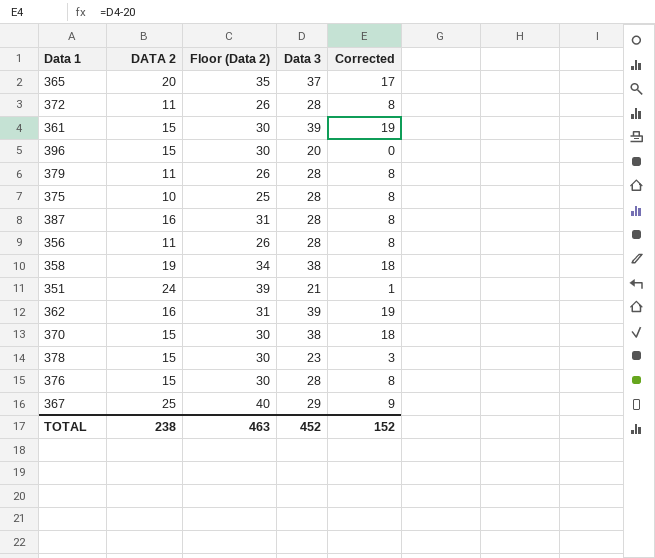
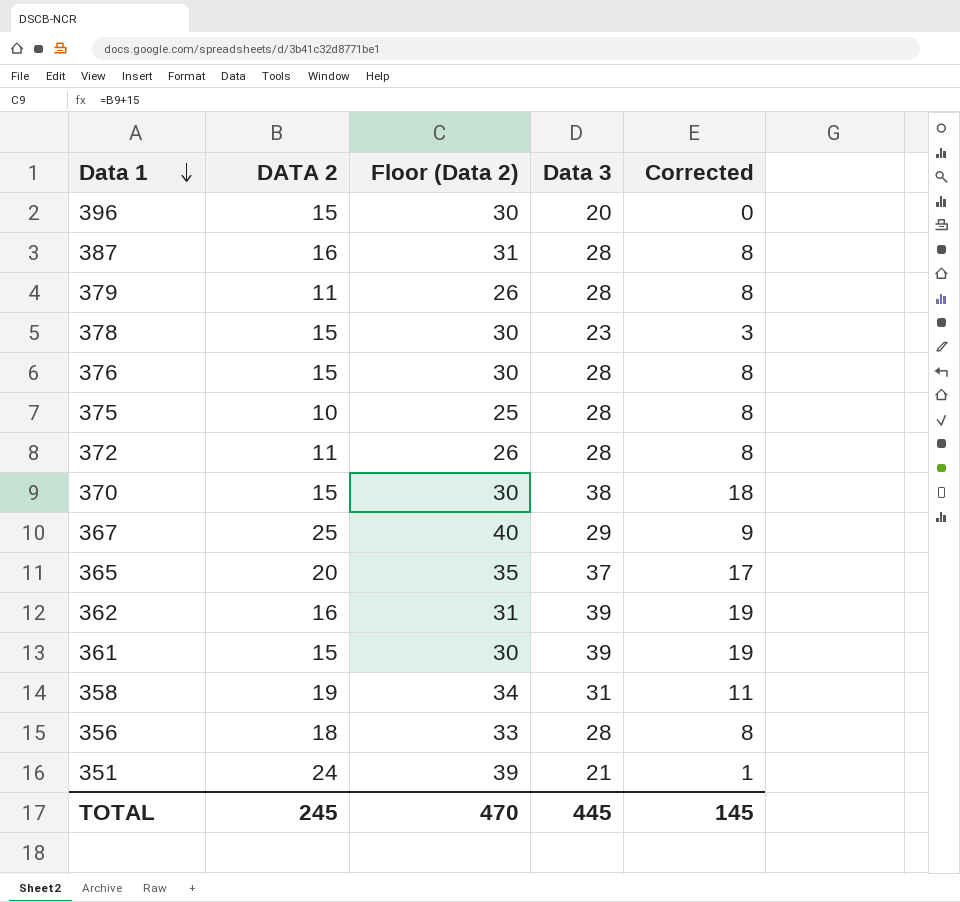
row order: none -> Data 1 descending
358 | Data 3: 38 -> 31
358 | Corrected: 18 -> 11
356 | DATA 2: 11 -> 18
356 | Floor (Data 2): 26 -> 33
TOTAL | DATA 2: 238 -> 245
TOTAL | Floor (Data 2): 463 -> 470
TOTAL | Data 3: 452 -> 445
TOTAL | Corrected: 152 -> 145

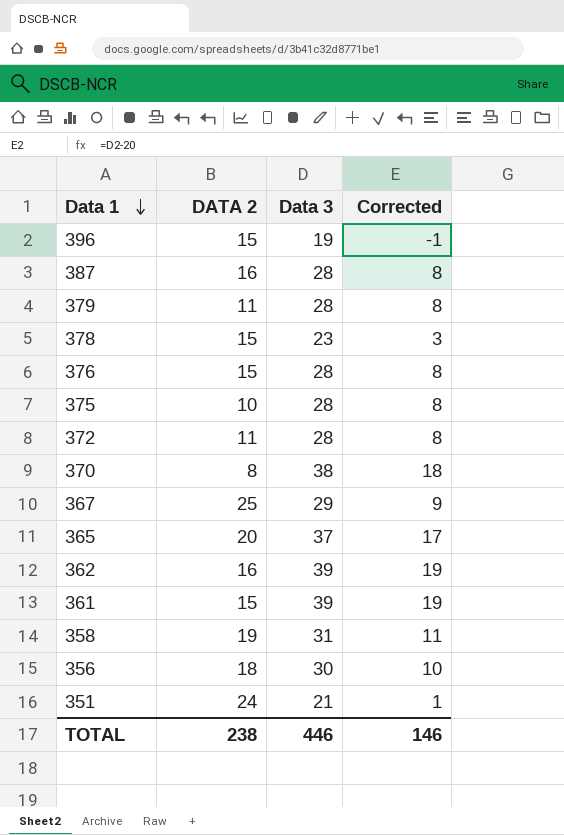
column Floor (Data 2) | formula: [DATA 2] + 15 -> none
396 | Data 3: 20 -> 19
396 | Corrected: 0 -> -1
370 | DATA 2: 15 -> 8
356 | Data 3: 28 -> 30
356 | Corrected: 8 -> 10
TOTAL | DATA 2: 245 -> 238
TOTAL | Data 3: 445 -> 446
TOTAL | Corrected: 145 -> 146

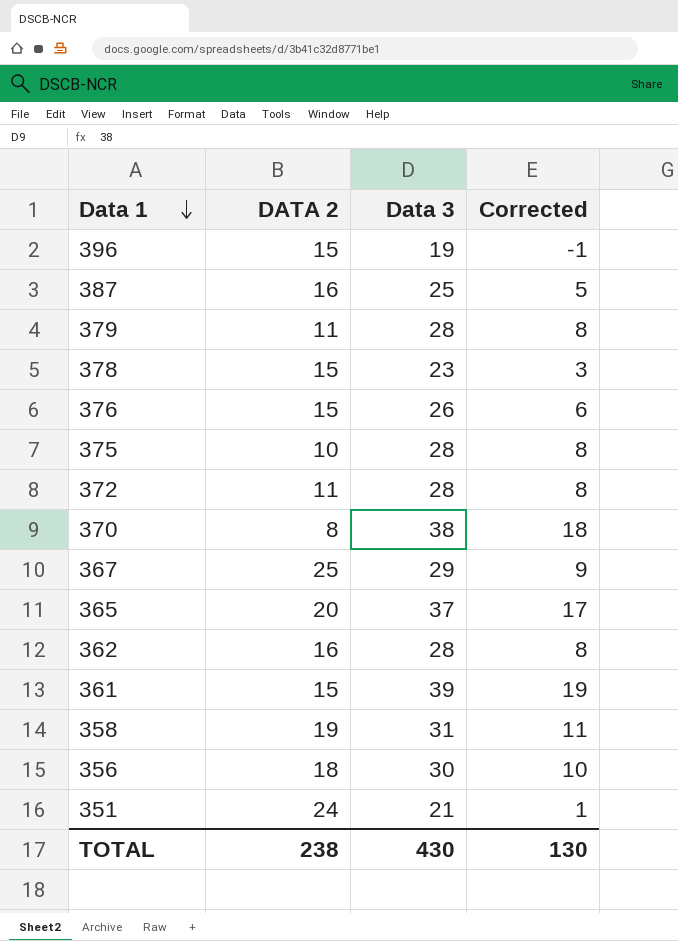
387 | Data 3: 28 -> 25
387 | Corrected: 8 -> 5
376 | Data 3: 28 -> 26
376 | Corrected: 8 -> 6
362 | Data 3: 39 -> 28
362 | Corrected: 19 -> 8
TOTAL | Data 3: 446 -> 430
TOTAL | Corrected: 146 -> 130

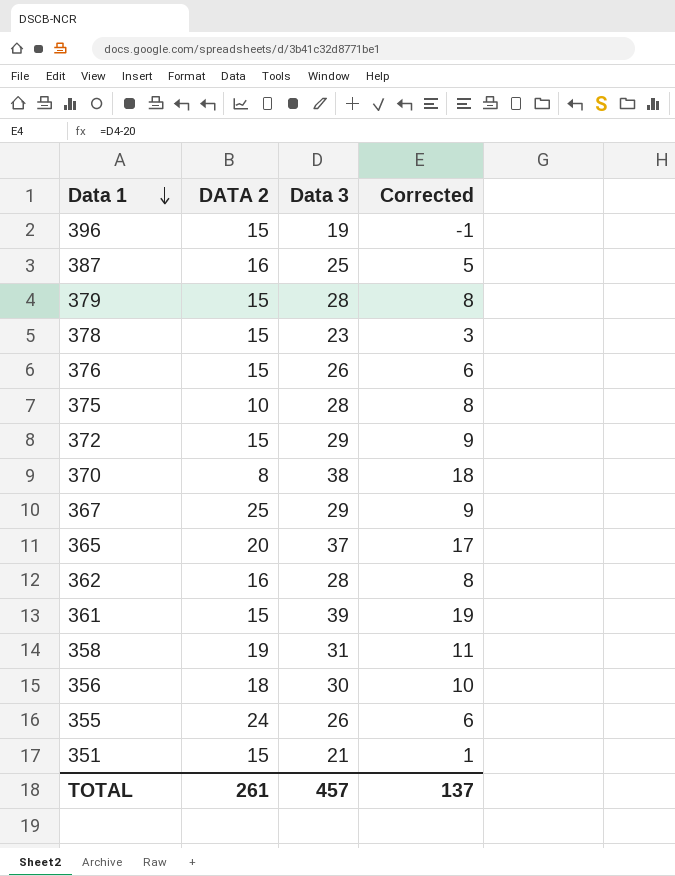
379 | DATA 2: 11 -> 15
372 | DATA 2: 11 -> 15
372 | Data 3: 28 -> 29
372 | Corrected: 8 -> 9
row 355: none -> 24 | 26 | 6
351 | DATA 2: 24 -> 15
TOTAL | DATA 2: 238 -> 261
TOTAL | Data 3: 430 -> 457
TOTAL | Corrected: 130 -> 137

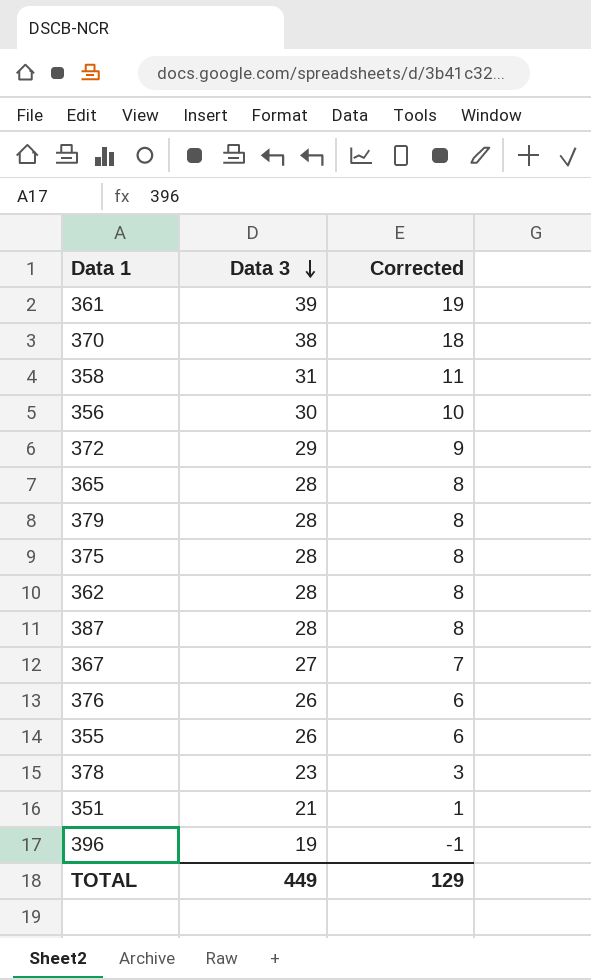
row order: Data 1 descending -> Data 3 descending
column DATA 2 | position: 2 -> none
365 | Data 3: 37 -> 28
365 | Corrected: 17 -> 8
387 | Data 3: 25 -> 28
387 | Corrected: 5 -> 8
367 | Data 3: 29 -> 27
367 | Corrected: 9 -> 7
TOTAL | Data 3: 457 -> 449
TOTAL | Corrected: 137 -> 129

